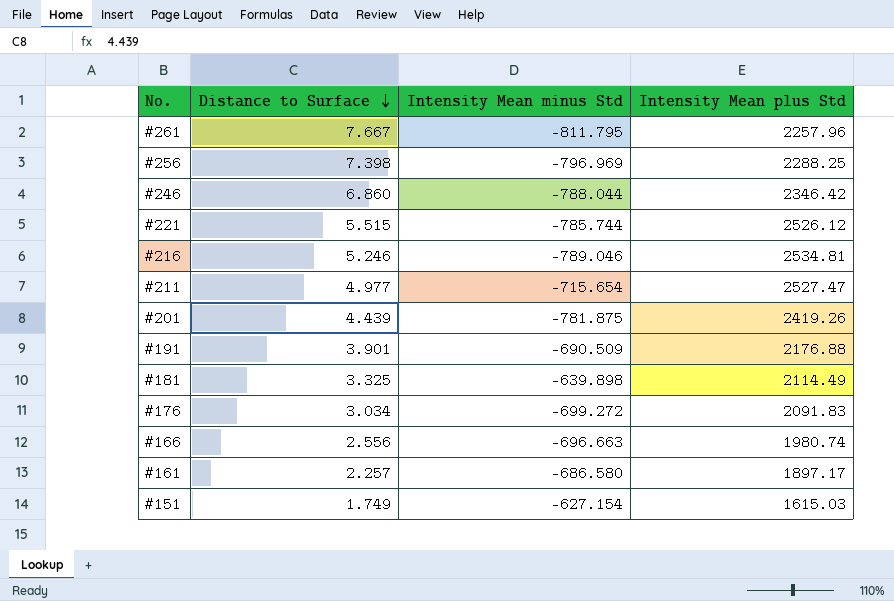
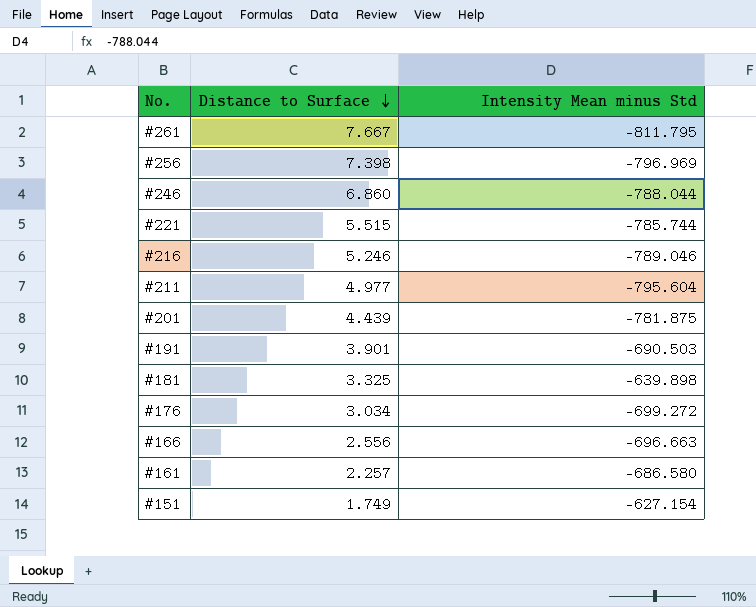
column Intensity Mean plus Std | position: 4 -> none
#211 | Intensity Mean minus Std: -715.654 -> -795.604
#191 | Intensity Mean minus Std: -690.509 -> -690.503

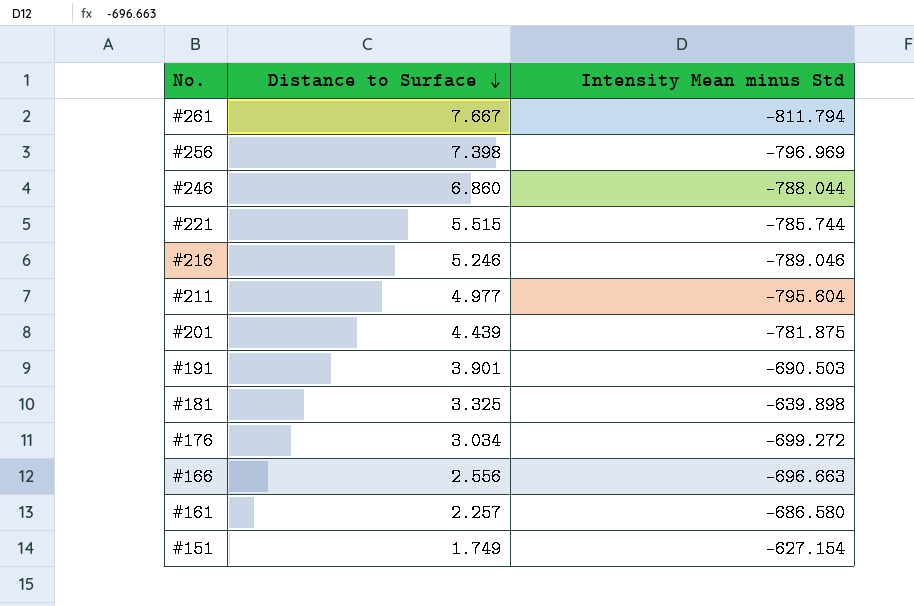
#261 | Intensity Mean minus Std: -811.795 -> -811.794

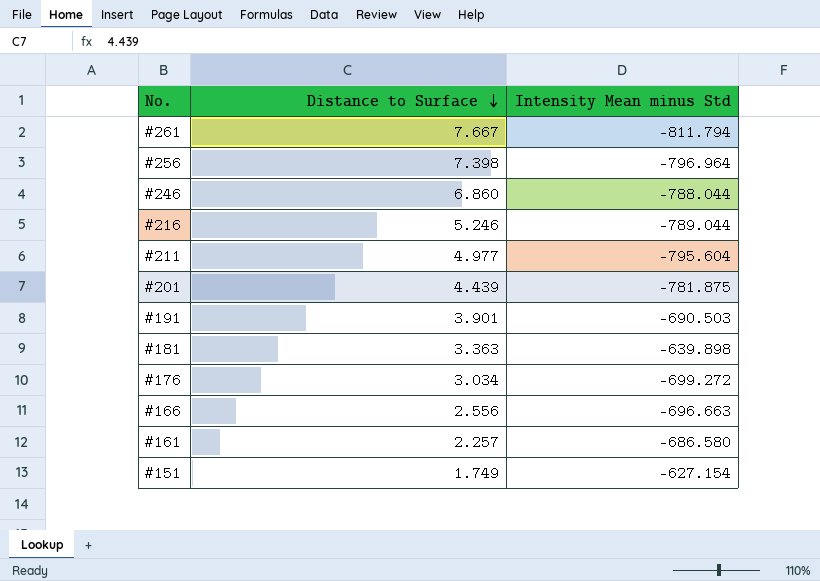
row #221: 5.515 | -785.744 -> none
#256 | Intensity Mean minus Std: -796.969 -> -796.964
#216 | Intensity Mean minus Std: -789.046 -> -789.044
#181 | Distance to Surface: 3.325 -> 3.363

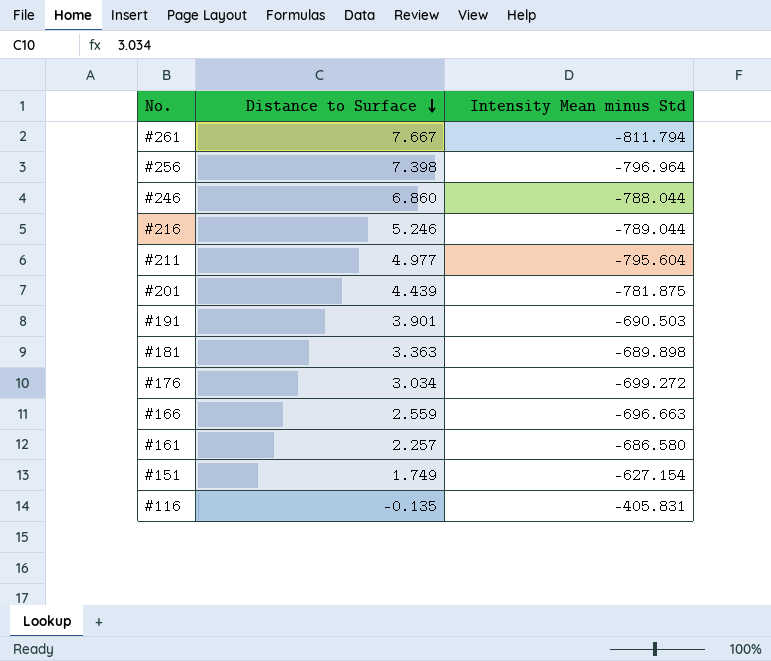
#181 | Intensity Mean minus Std: -639.898 -> -689.898
#166 | Distance to Surface: 2.556 -> 2.559
row #116: none -> -0.135 | -405.831

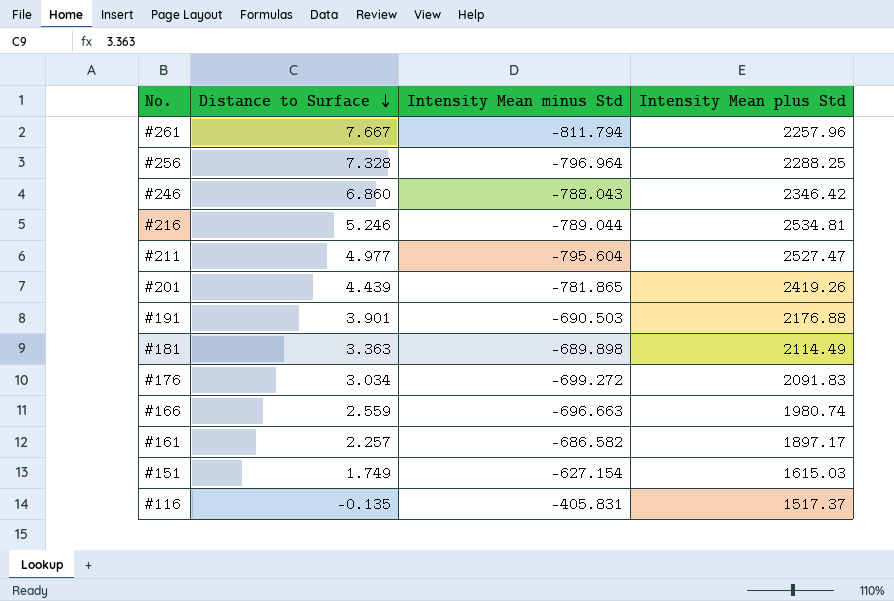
column Intensity Mean plus Std | position: none -> 4
#256 | Distance to Surface: 7.398 -> 7.328
#246 | Intensity Mean minus Std: -788.044 -> -788.043
#201 | Intensity Mean minus Std: -781.875 -> -781.865
#161 | Intensity Mean minus Std: -686.580 -> -686.582

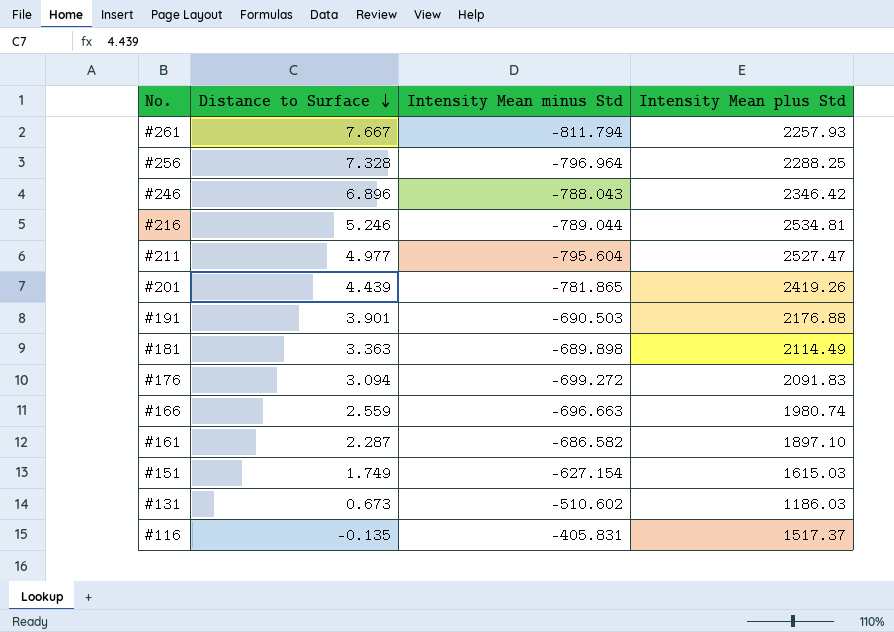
#261 | Intensity Mean plus Std: 2257.96 -> 2257.93
#246 | Distance to Surface: 6.860 -> 6.896
#176 | Distance to Surface: 3.034 -> 3.094
#161 | Distance to Surface: 2.257 -> 2.287
#161 | Intensity Mean plus Std: 1897.17 -> 1897.10
row #131: none -> 0.673 | -510.602 | 1186.03

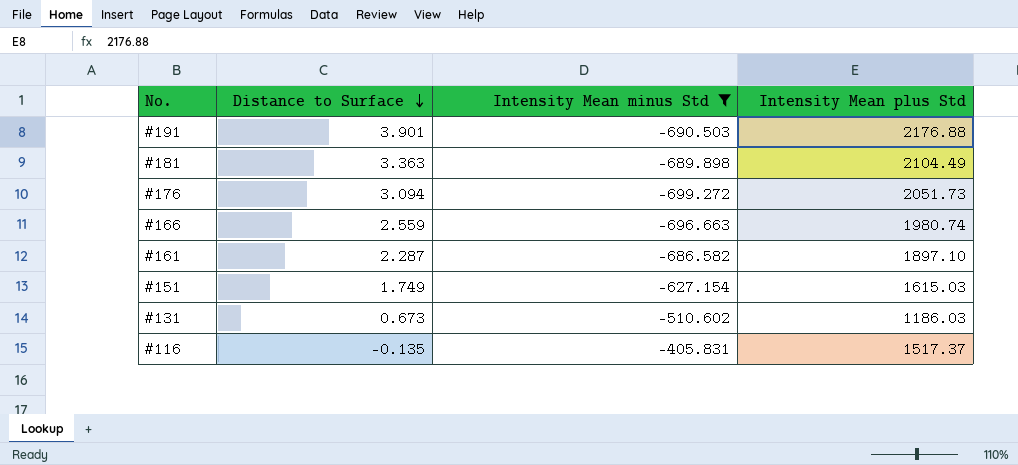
filter: none -> Intensity Mean minus Std >= -699.272
#181 | Intensity Mean plus Std: 2114.49 -> 2104.49
#176 | Intensity Mean plus Std: 2091.83 -> 2051.73

